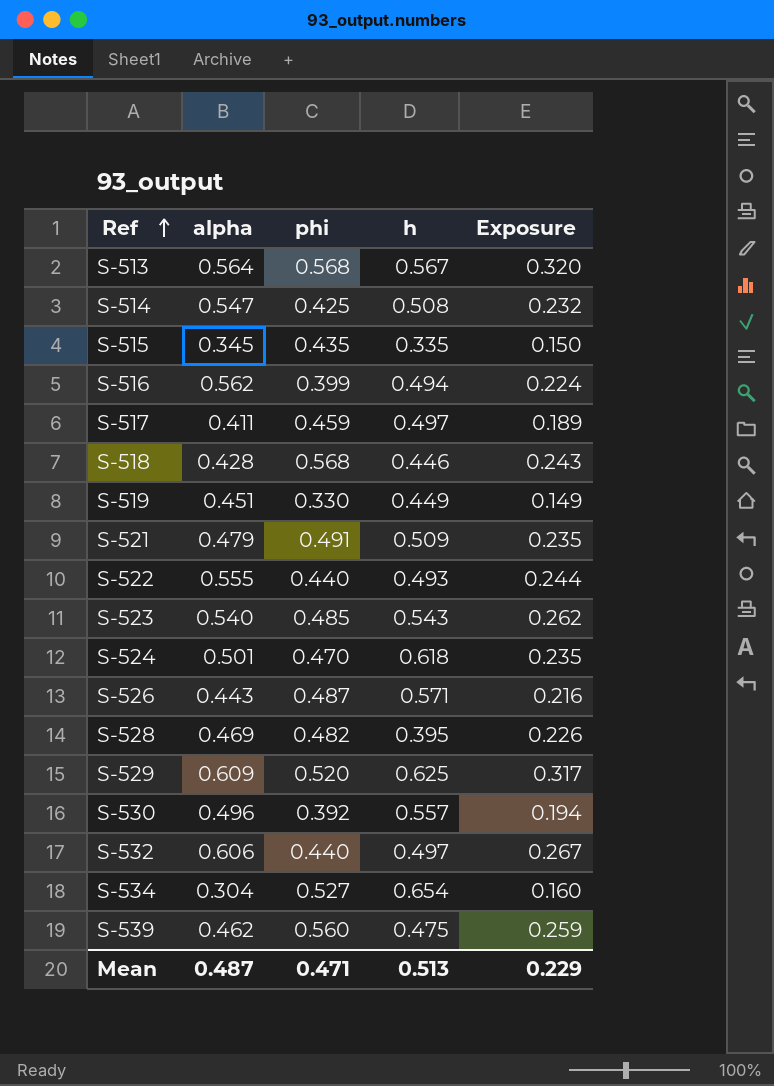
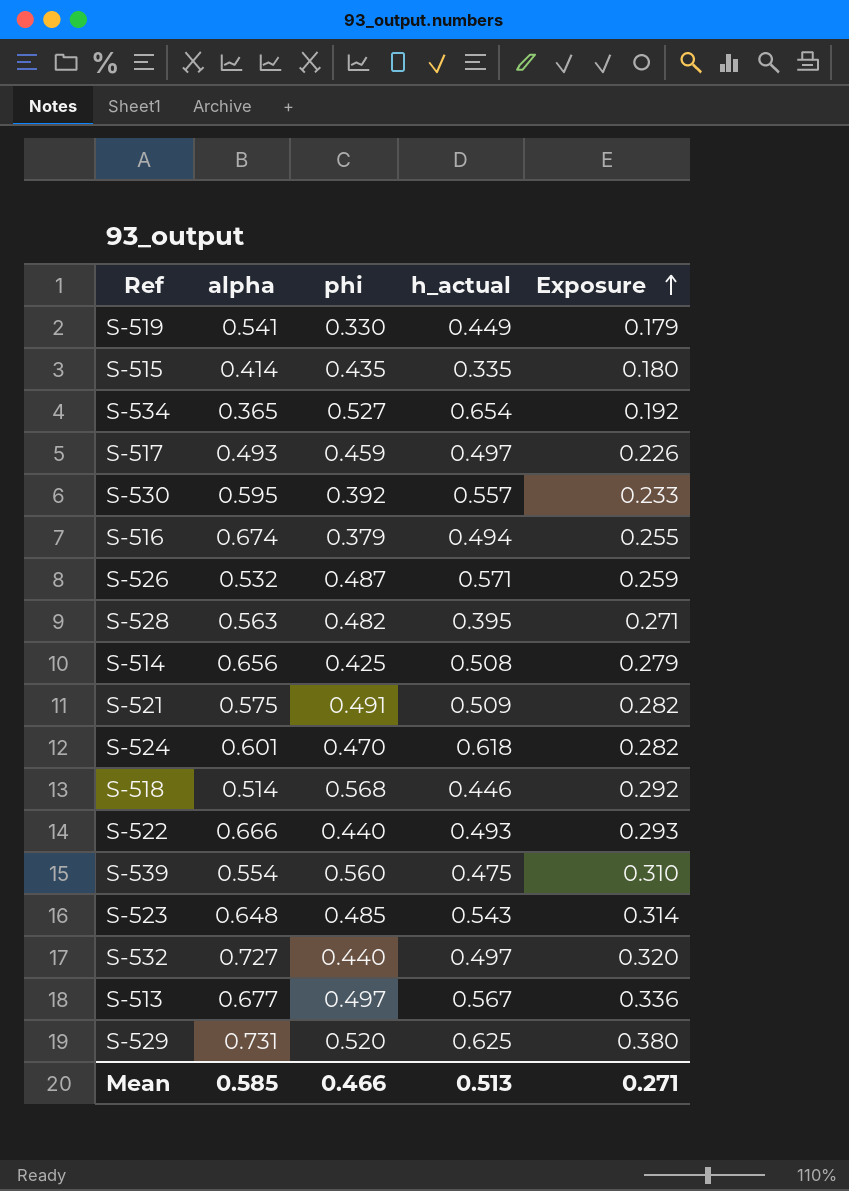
row order: Ref ascending -> Exposure ascending
column name: h -> h_actual
S-519 | alpha: 0.451 -> 0.541
S-519 | Exposure: 0.149 -> 0.179
S-515 | alpha: 0.345 -> 0.414
S-515 | Exposure: 0.150 -> 0.180
S-534 | alpha: 0.304 -> 0.365
S-534 | Exposure: 0.160 -> 0.192
S-517 | alpha: 0.411 -> 0.493
S-517 | Exposure: 0.189 -> 0.226
S-530 | alpha: 0.496 -> 0.595
S-530 | Exposure: 0.194 -> 0.233
S-516 | alpha: 0.562 -> 0.674
S-516 | phi: 0.399 -> 0.379
S-516 | Exposure: 0.224 -> 0.255
S-526 | alpha: 0.443 -> 0.532
S-526 | Exposure: 0.216 -> 0.259
S-528 | alpha: 0.469 -> 0.563
S-528 | Exposure: 0.226 -> 0.271
S-514 | alpha: 0.547 -> 0.656
S-514 | Exposure: 0.232 -> 0.279
S-521 | alpha: 0.479 -> 0.575
S-521 | Exposure: 0.235 -> 0.282
S-524 | alpha: 0.501 -> 0.601
S-524 | Exposure: 0.235 -> 0.282
S-518 | alpha: 0.428 -> 0.514
S-518 | Exposure: 0.243 -> 0.292
S-522 | alpha: 0.555 -> 0.666
S-522 | Exposure: 0.244 -> 0.293
S-539 | alpha: 0.462 -> 0.554
S-539 | Exposure: 0.259 -> 0.310
S-523 | alpha: 0.540 -> 0.648
S-523 | Exposure: 0.262 -> 0.314
S-532 | alpha: 0.606 -> 0.727
S-532 | Exposure: 0.267 -> 0.320
S-513 | alpha: 0.564 -> 0.677
S-513 | phi: 0.568 -> 0.497
S-513 | Exposure: 0.320 -> 0.336
S-529 | alpha: 0.609 -> 0.731
S-529 | Exposure: 0.317 -> 0.380
Mean | alpha: 0.487 -> 0.585
Mean | phi: 0.471 -> 0.466
Mean | Exposure: 0.229 -> 0.271

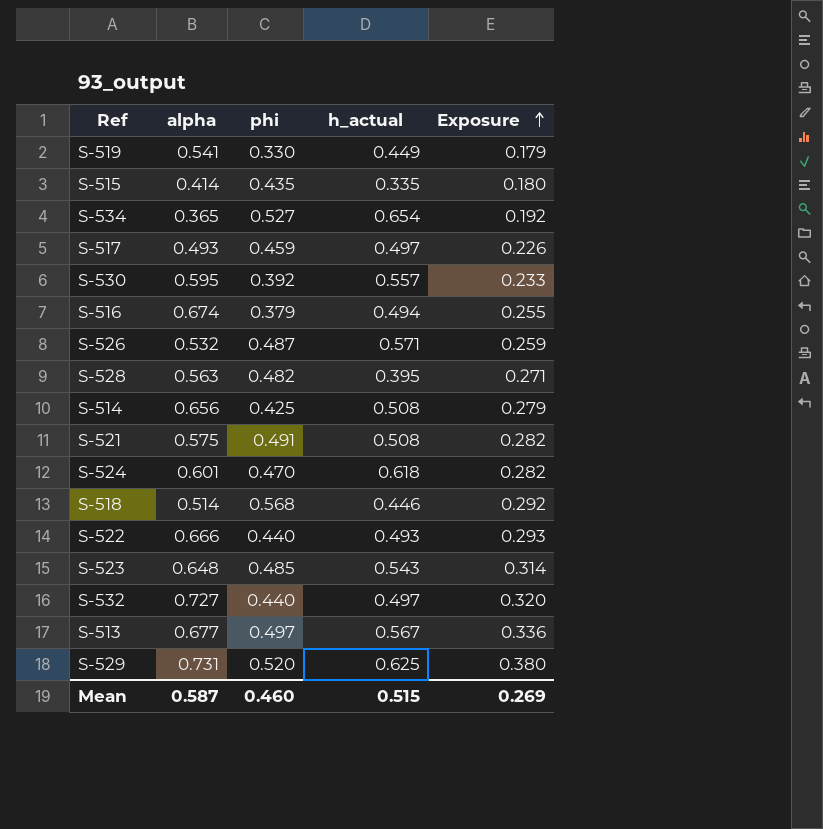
row S-539: 0.554 | 0.560 | 0.475 | 0.310 -> none
S-521 | h_actual: 0.509 -> 0.508
Mean | alpha: 0.585 -> 0.587
Mean | phi: 0.466 -> 0.460
Mean | h_actual: 0.513 -> 0.515
Mean | Exposure: 0.271 -> 0.269

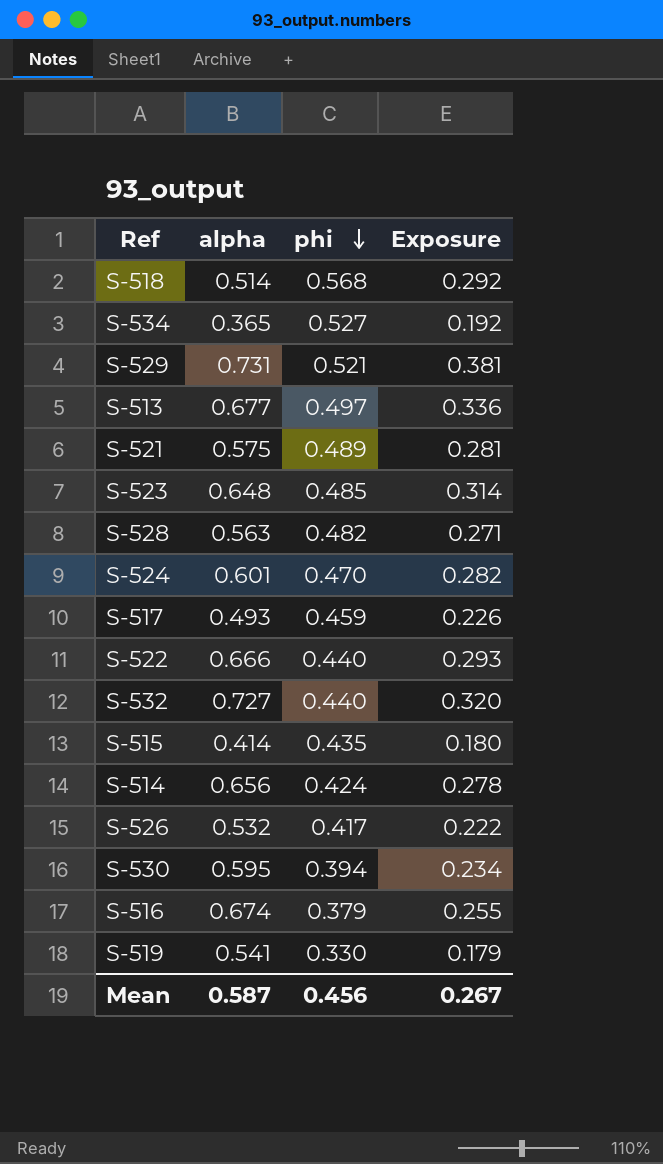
row order: Exposure ascending -> phi descending
column h_actual | position: 4 -> none
S-529 | phi: 0.520 -> 0.521
S-529 | Exposure: 0.380 -> 0.381
S-521 | phi: 0.491 -> 0.489
S-521 | Exposure: 0.282 -> 0.281
S-514 | phi: 0.425 -> 0.424
S-514 | Exposure: 0.279 -> 0.278
S-526 | phi: 0.487 -> 0.417
S-526 | Exposure: 0.259 -> 0.222
S-530 | phi: 0.392 -> 0.394
S-530 | Exposure: 0.233 -> 0.234
Mean | phi: 0.460 -> 0.456
Mean | Exposure: 0.269 -> 0.267

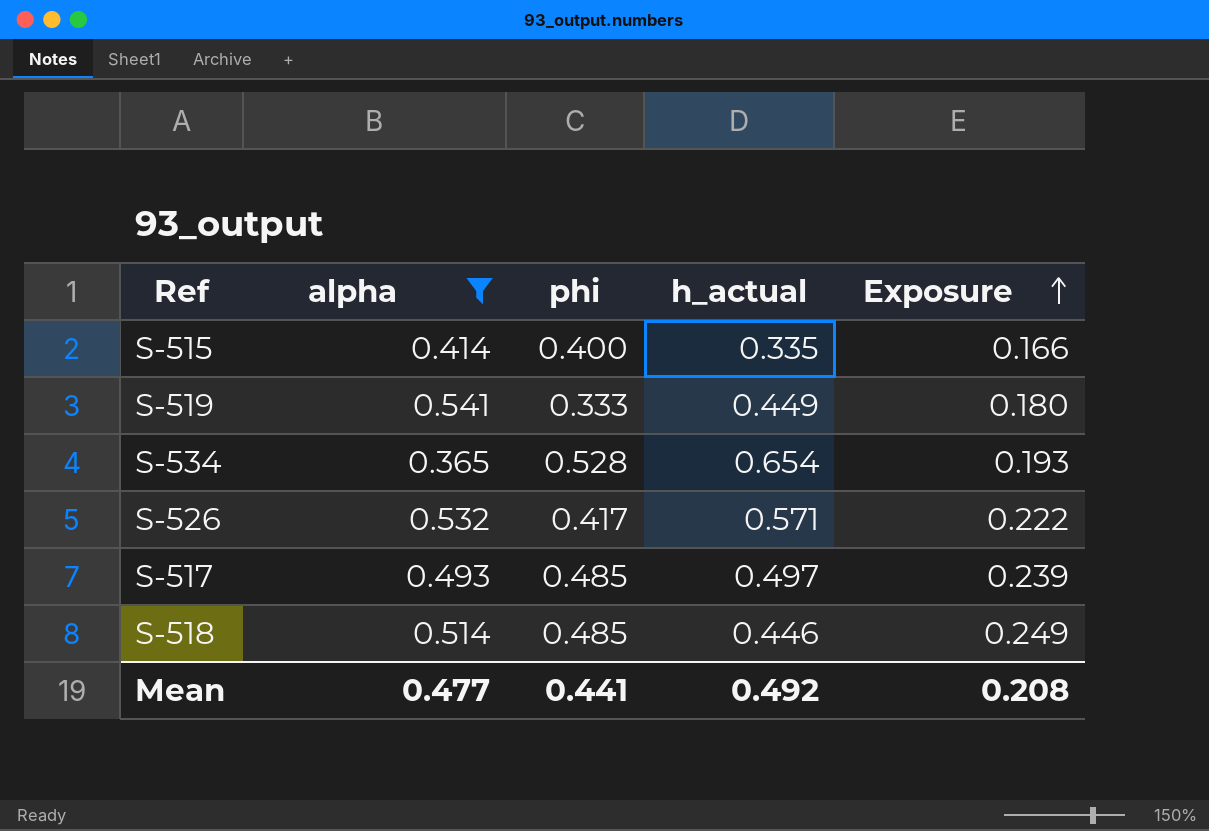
filter: none -> alpha <= 0.541
row order: phi descending -> Exposure ascending
column h_actual | position: none -> 4
S-515 | phi: 0.435 -> 0.400
S-515 | Exposure: 0.180 -> 0.166
S-519 | phi: 0.330 -> 0.333
S-519 | Exposure: 0.179 -> 0.180
S-534 | phi: 0.527 -> 0.528
S-534 | Exposure: 0.192 -> 0.193
S-517 | phi: 0.459 -> 0.485
S-517 | Exposure: 0.226 -> 0.239
S-518 | phi: 0.568 -> 0.485
S-518 | Exposure: 0.292 -> 0.249
Mean | alpha: 0.587 -> 0.477
Mean | phi: 0.456 -> 0.441
Mean | Exposure: 0.267 -> 0.208

